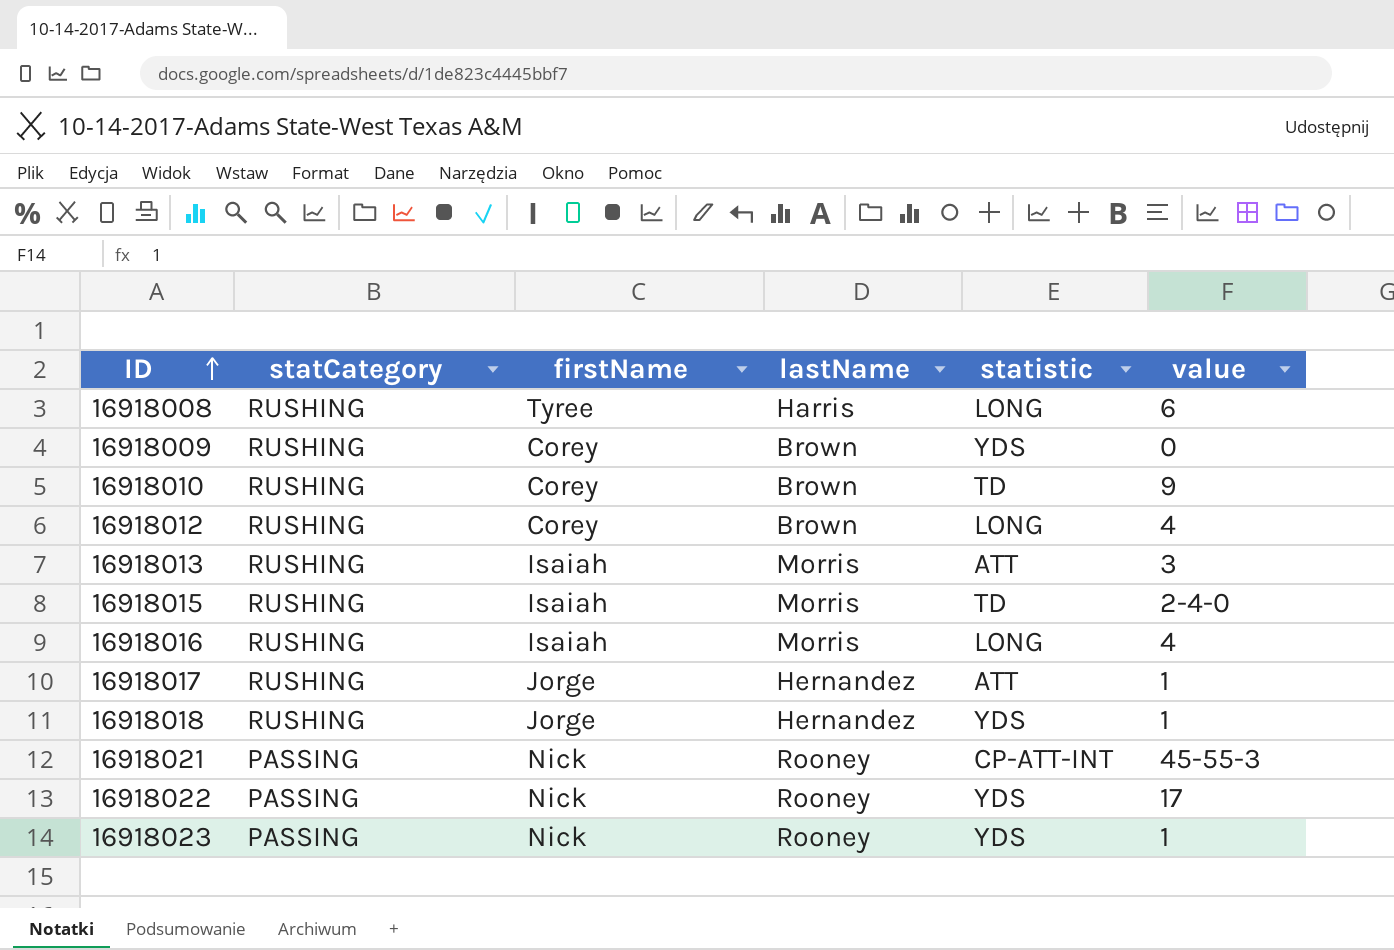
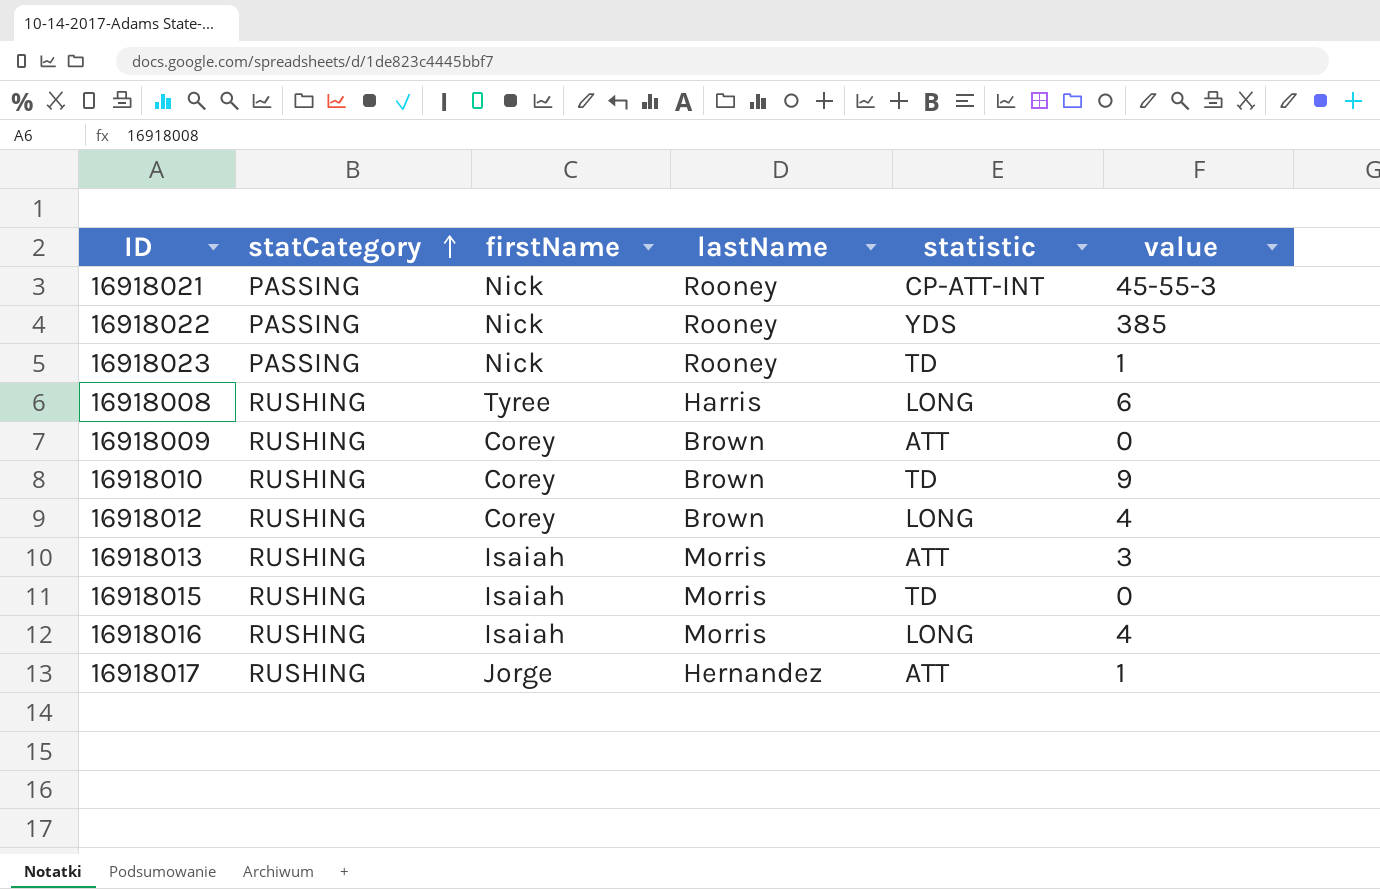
row order: ID ascending -> statCategory ascending
row 16918018: RUSHING | Jorge | Hernandez | YDS | 1 -> none
16918022 | value: 17 -> 385
16918023 | statistic: YDS -> TD
16918009 | statistic: YDS -> ATT
16918015 | value: 2-4-0 -> 0

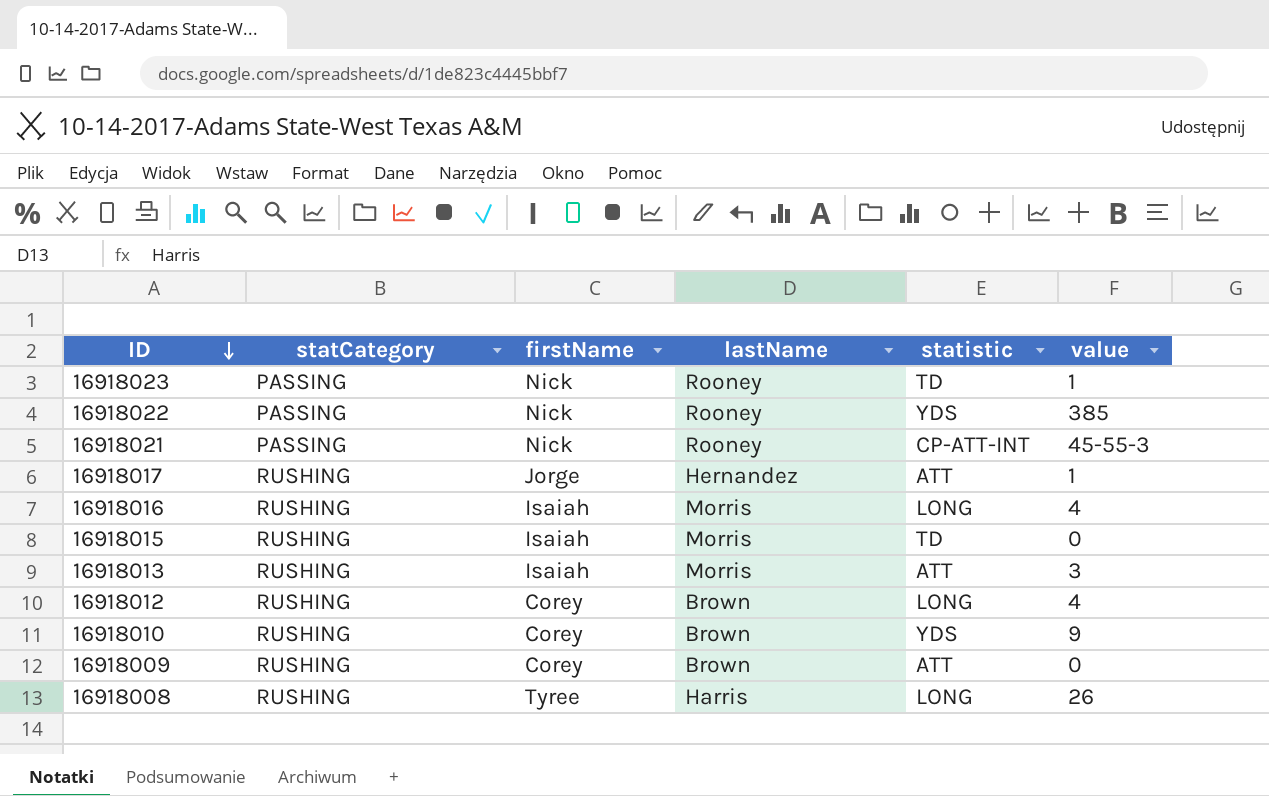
row order: statCategory ascending -> ID descending
16918010 | statistic: TD -> YDS
16918008 | value: 6 -> 26

